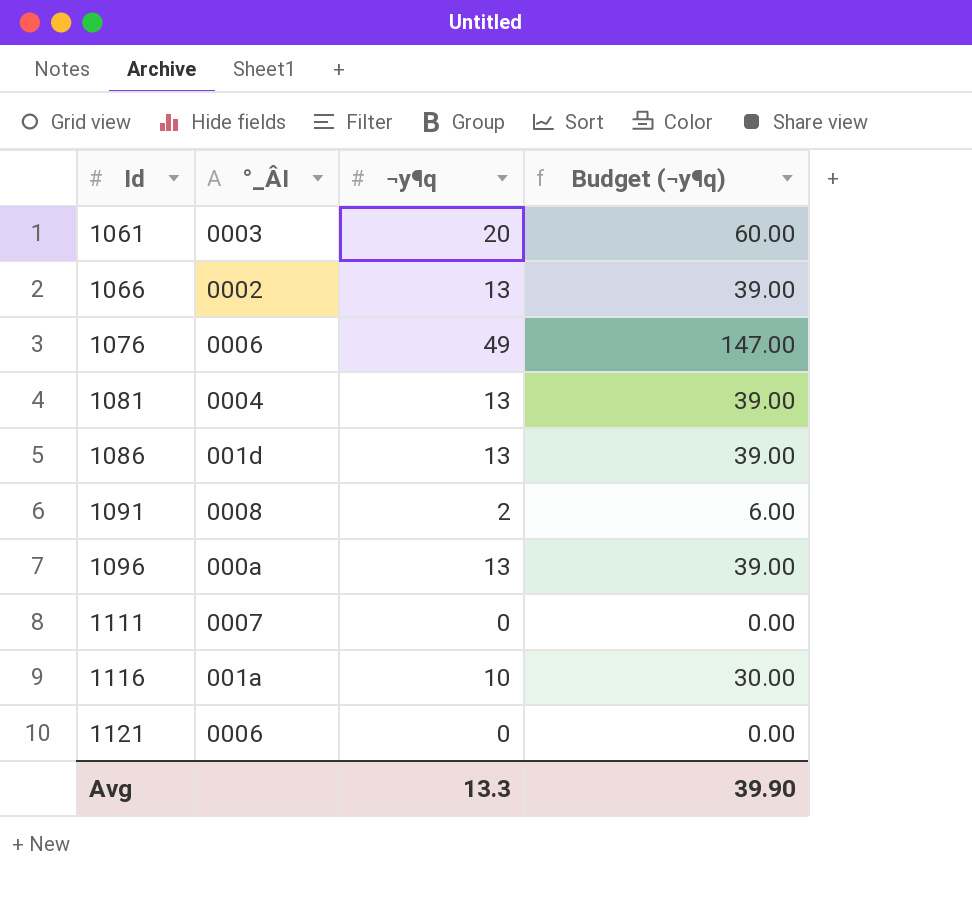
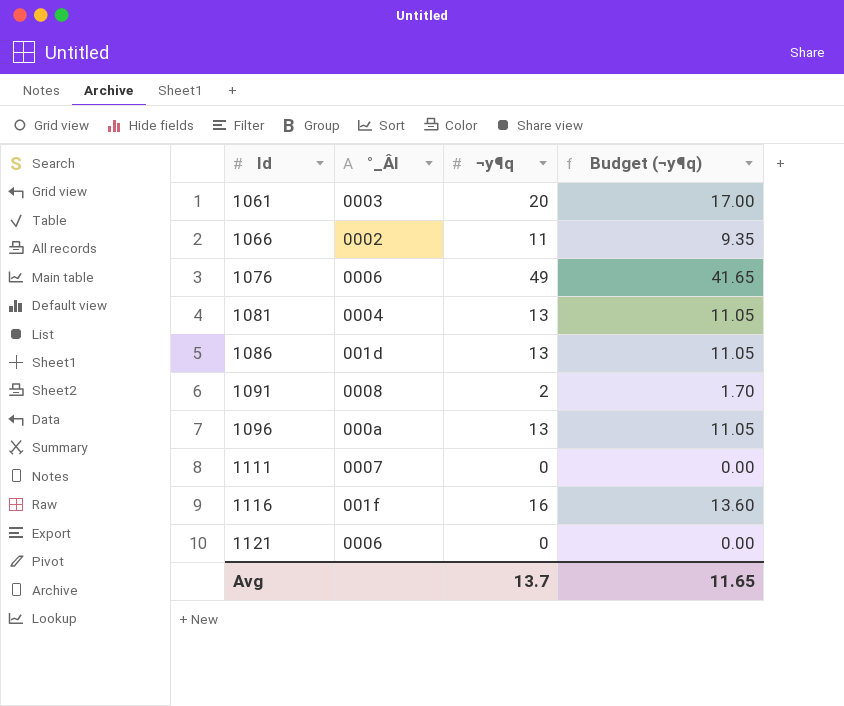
column Budget (¬y¶q) | formula: [¬y¶q] * 3 -> [¬y¶q] * 0.85
1066 | ¬y¶q: 13 -> 11
1116 | °_ÂI: 001a -> 001f
1116 | ¬y¶q: 10 -> 16
Avg | ¬y¶q: 13.3 -> 13.7
Avg | Budget (¬y¶q): 39.90 -> 11.65

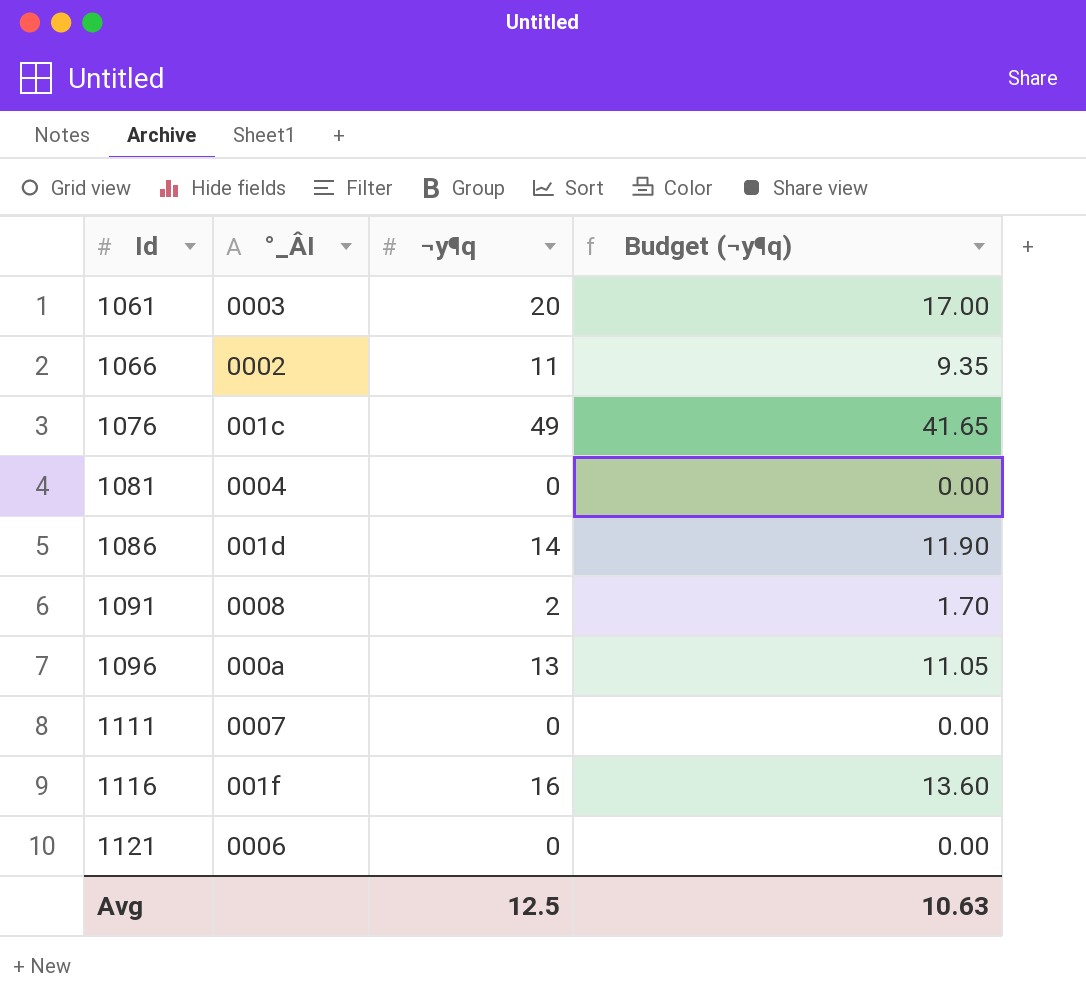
1076 | °_ÂI: 0006 -> 001c
1081 | ¬y¶q: 13 -> 0
1081 | Budget (¬y¶q): 11.05 -> 0.00
1086 | ¬y¶q: 13 -> 14
1086 | Budget (¬y¶q): 11.05 -> 11.90
Avg | ¬y¶q: 13.7 -> 12.5
Avg | Budget (¬y¶q): 11.65 -> 10.63

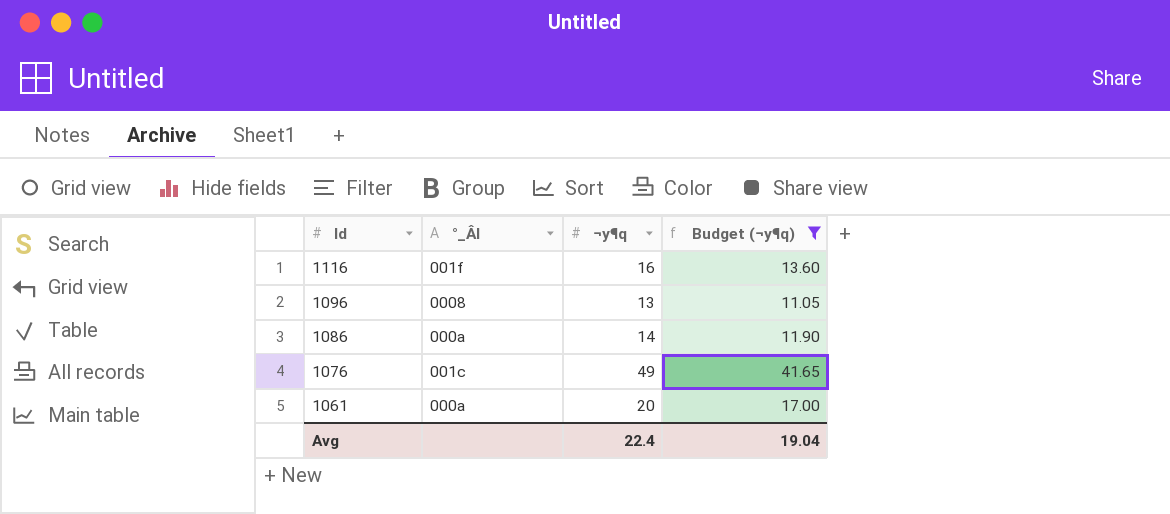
filter: none -> Budget (¬y¶q) >= 11.05
row order: Id ascending -> Id descending
1096 | °_ÂI: 000a -> 0008
1086 | °_ÂI: 001d -> 000a
1061 | °_ÂI: 0003 -> 000a
Avg | ¬y¶q: 12.5 -> 22.4
Avg | Budget (¬y¶q): 10.63 -> 19.04

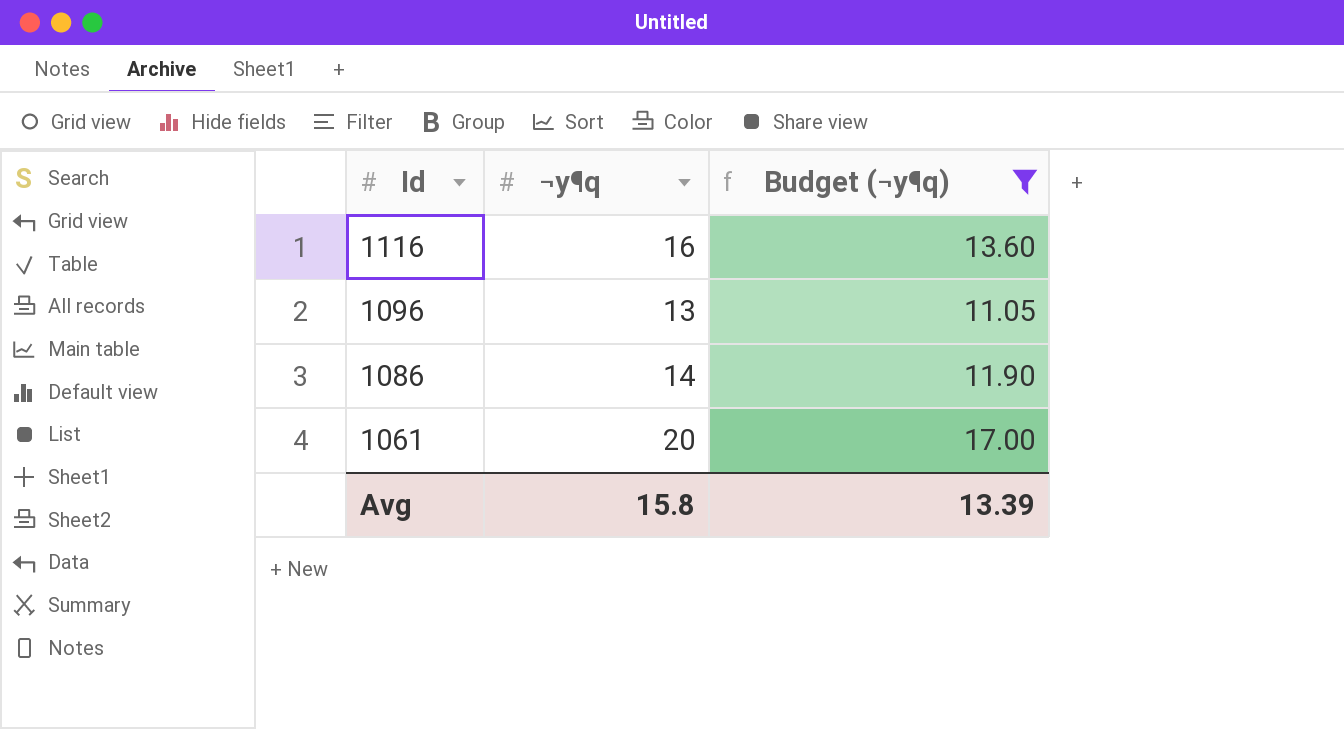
column °_ÂI | position: 2 -> none
row 1076: 001c | 49 | 41.65 -> none
Avg | ¬y¶q: 22.4 -> 15.8
Avg | Budget (¬y¶q): 19.04 -> 13.39

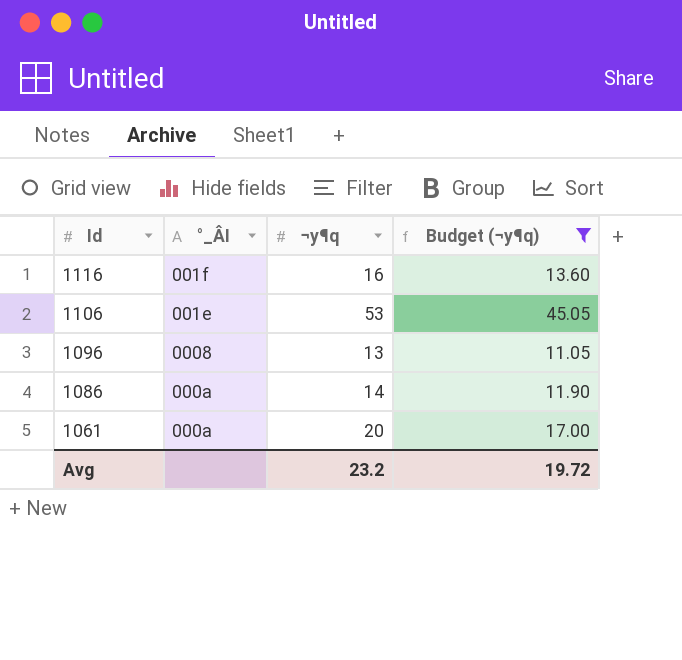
column °_ÂI | position: none -> 2
row 1106: none -> 001e | 53 | 45.05
Avg | ¬y¶q: 15.8 -> 23.2
Avg | Budget (¬y¶q): 13.39 -> 19.72

